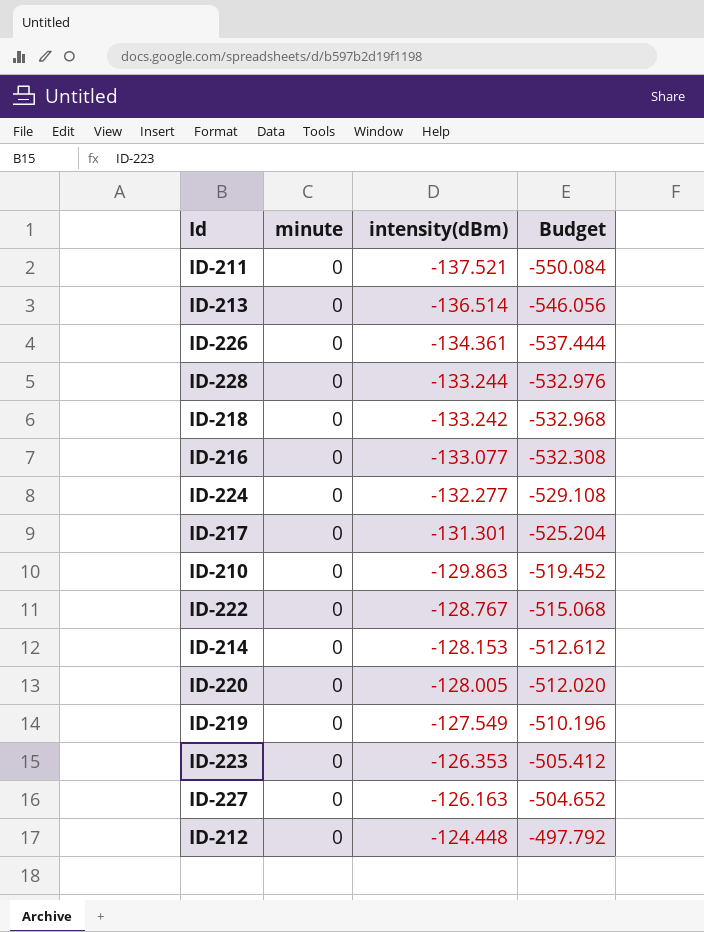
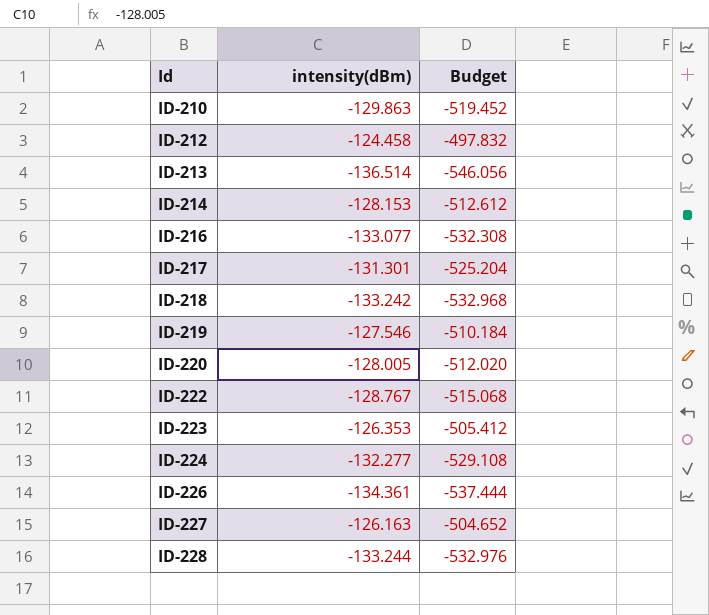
row order: intensity(dBm) ascending -> Id ascending
column minute | position: 2 -> none
row ID-211: 0 | -137.521 | -550.084 -> none
ID-212 | intensity(dBm): -124.448 -> -124.458
ID-212 | Budget: -497.792 -> -497.832
ID-219 | intensity(dBm): -127.549 -> -127.546
ID-219 | Budget: -510.196 -> -510.184

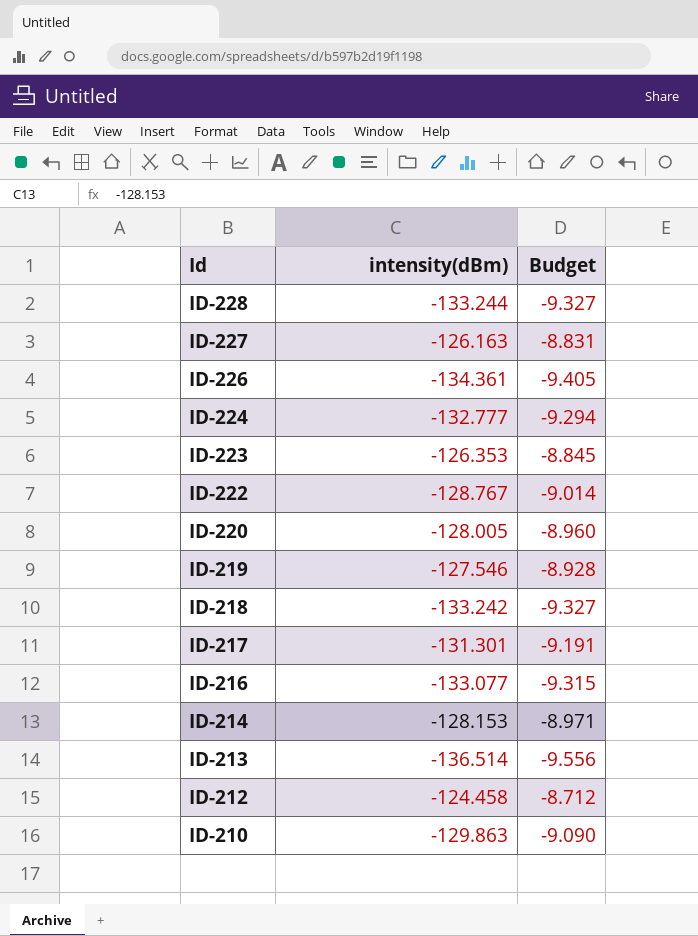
row order: Id ascending -> Id descending
column Budget | formula: [intensity(dBm)] * 4 -> [intensity(dBm)] * 0.07
ID-224 | intensity(dBm): -132.277 -> -132.777

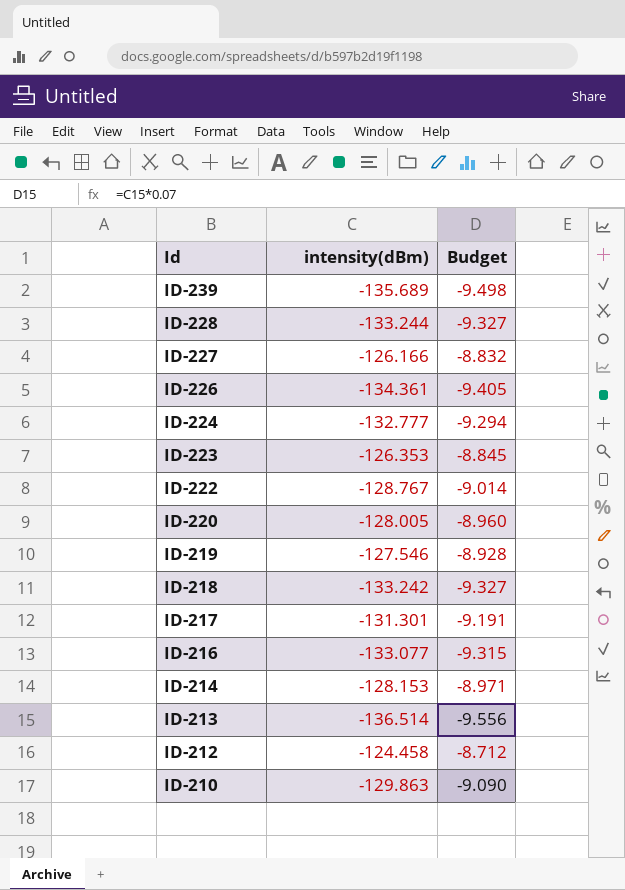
row ID-239: none -> -135.689 | -9.498
ID-227 | intensity(dBm): -126.163 -> -126.166
ID-227 | Budget: -8.831 -> -8.832

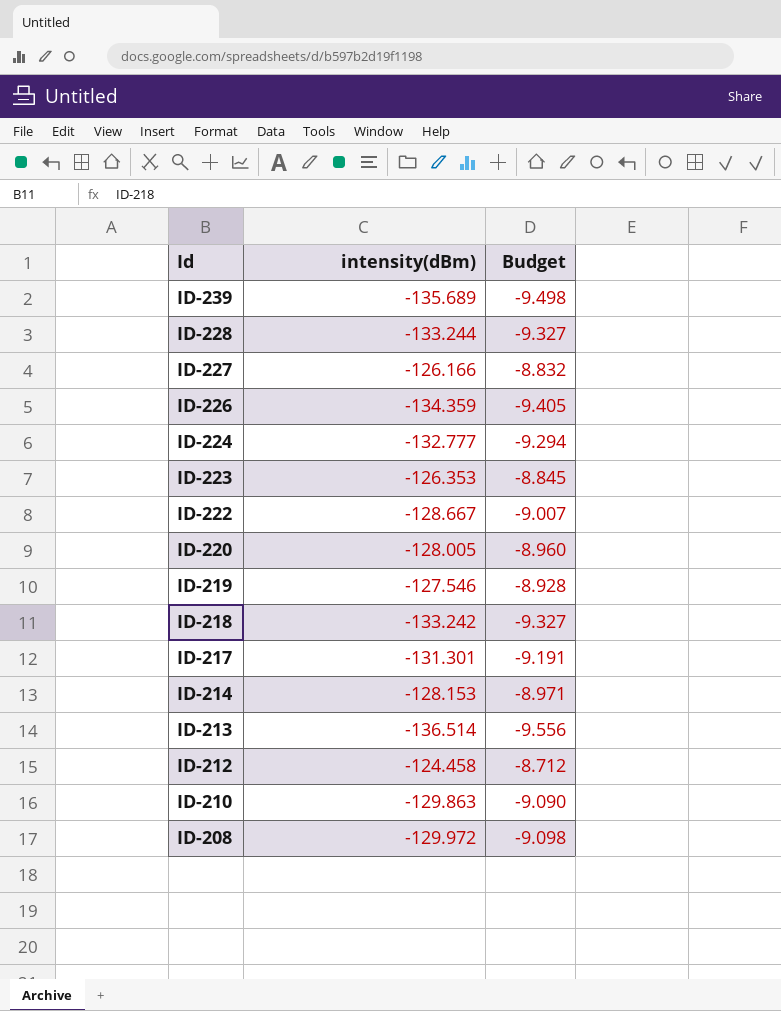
row ID-216: -133.077 | -9.315 -> none
ID-226 | intensity(dBm): -134.361 -> -134.359
ID-222 | intensity(dBm): -128.767 -> -128.667
ID-222 | Budget: -9.014 -> -9.007
row ID-208: none -> -129.972 | -9.098

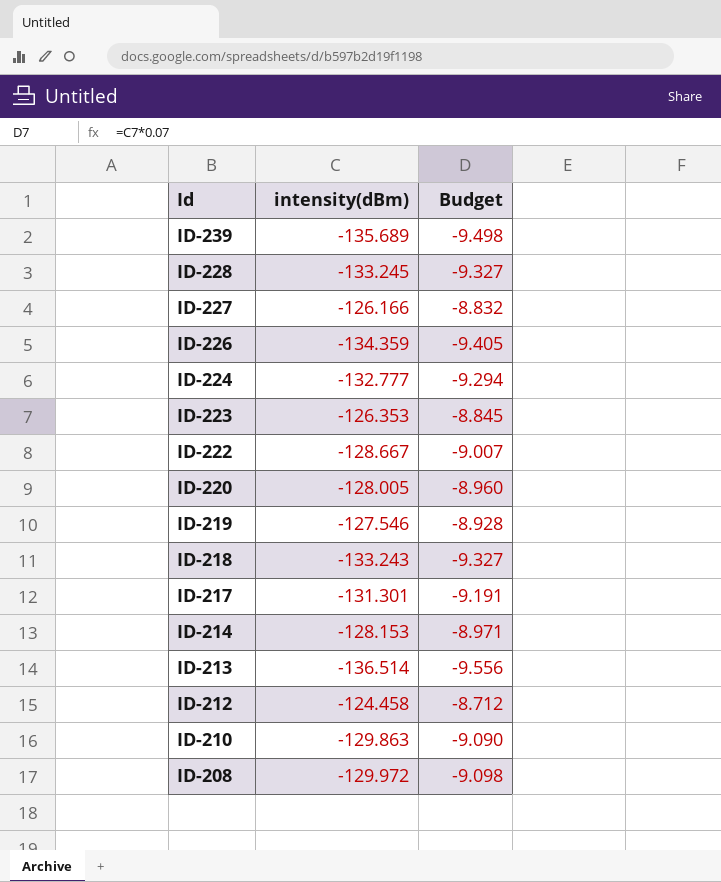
ID-228 | intensity(dBm): -133.244 -> -133.245
ID-218 | intensity(dBm): -133.242 -> -133.243

